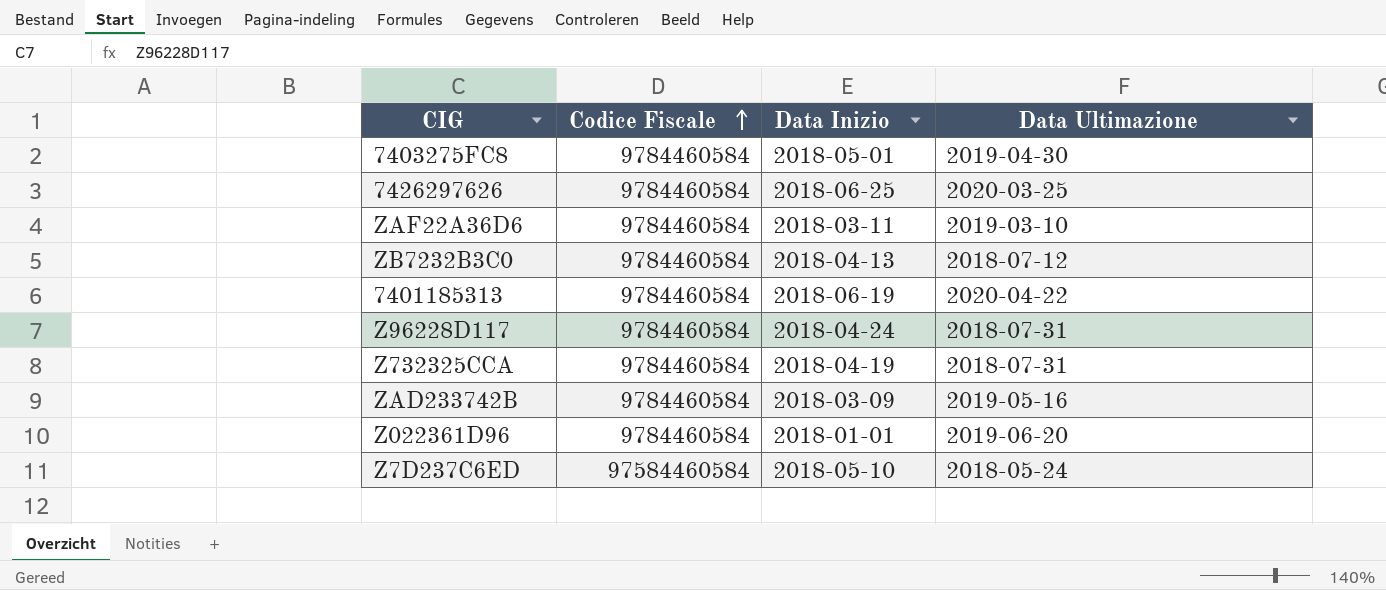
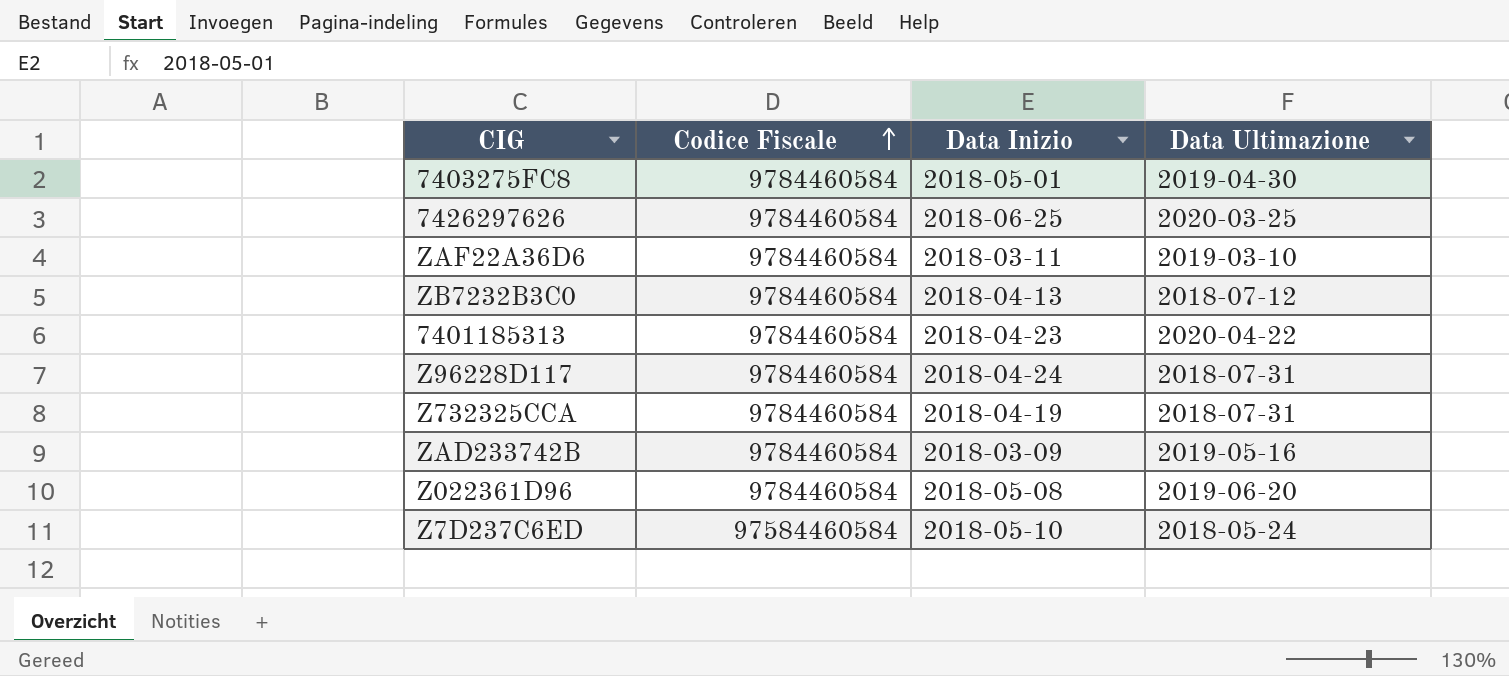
7401185313 | Data Inizio: 2018-06-19 -> 2018-04-23
Z022361D96 | Data Inizio: 2018-01-01 -> 2018-05-08

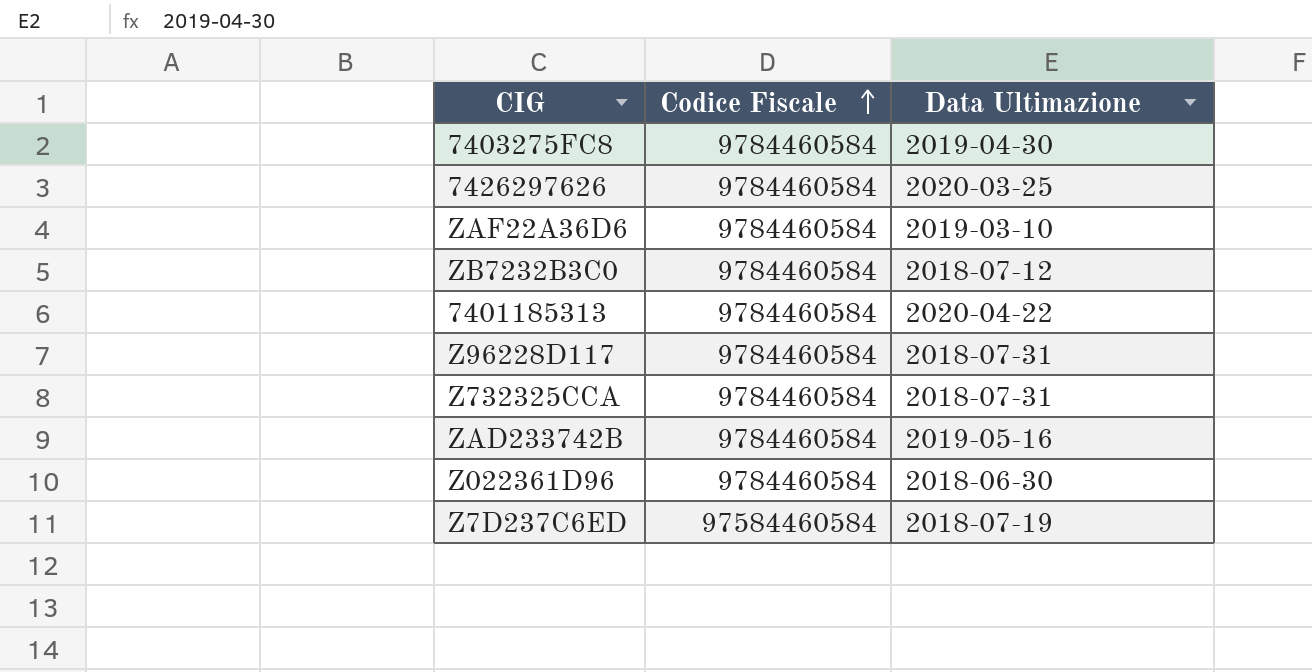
column Data Inizio | position: 3 -> none
Z022361D96 | Data Ultimazione: 2019-06-20 -> 2018-06-30
Z7D237C6ED | Data Ultimazione: 2018-05-24 -> 2018-07-19

